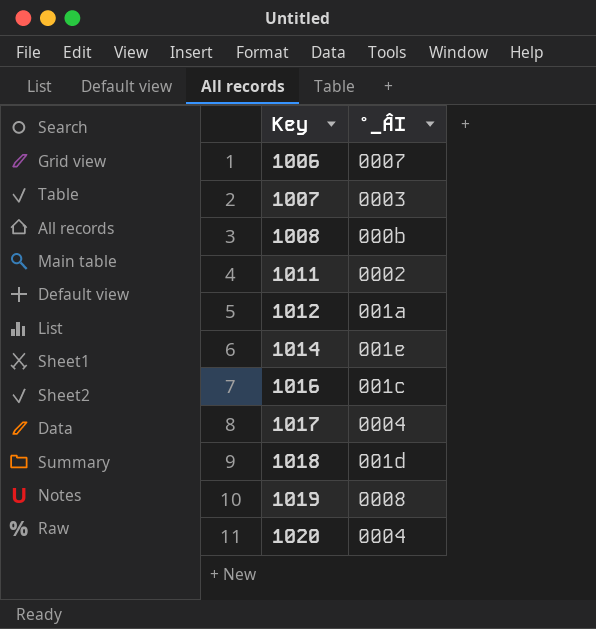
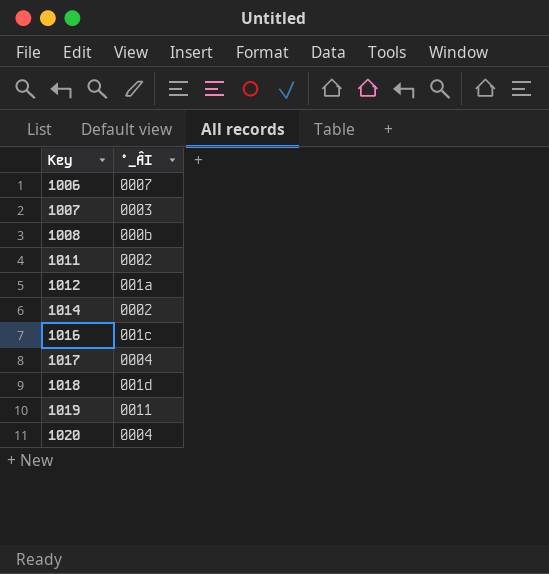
1014 | °_ÂI: 001e -> 0002
1019 | °_ÂI: 0008 -> 0011

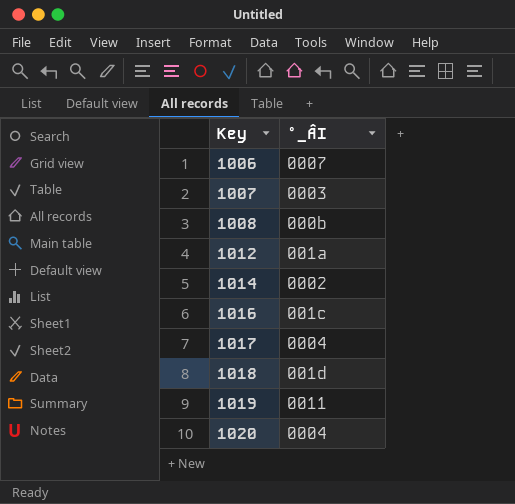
row 1011: 0002 -> none

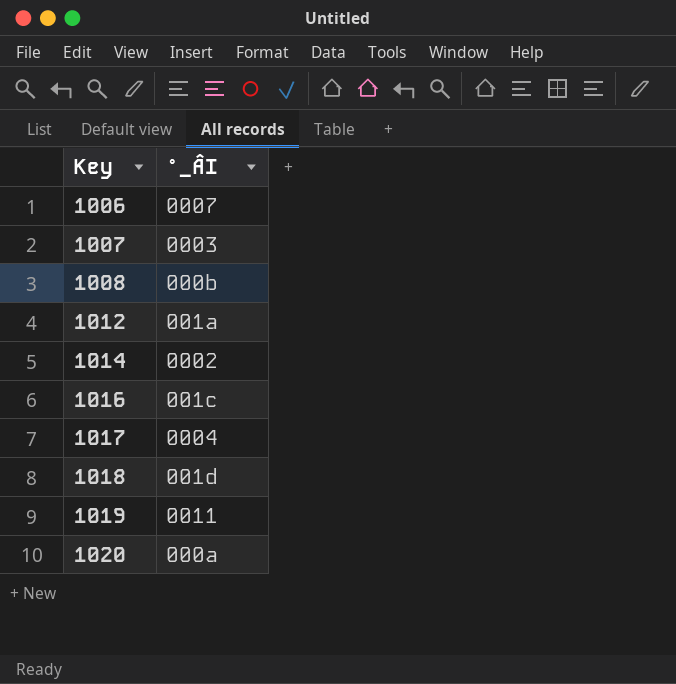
1020 | °_ÂI: 0004 -> 000a

